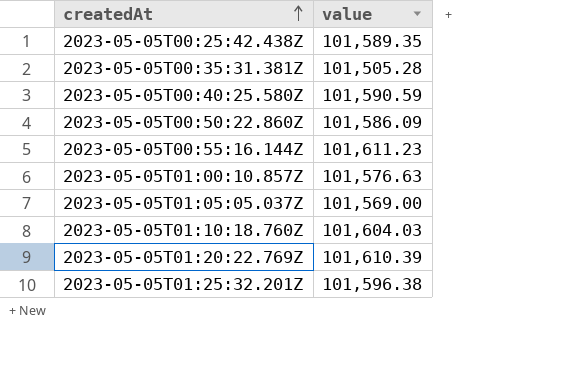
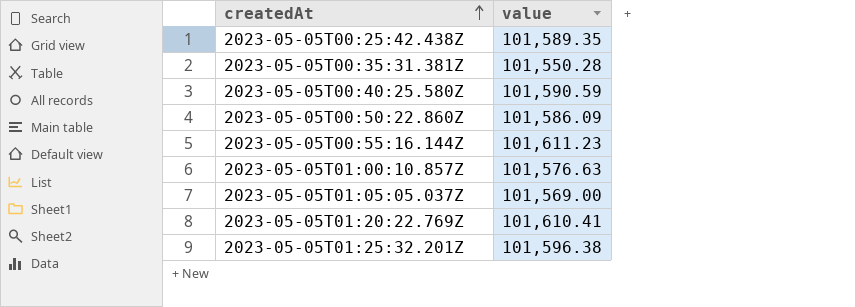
row 2023-05-05T01:10:18.760Z: 101,604.03 -> none
2023-05-05T00:35:31.381Z | value: 101,505.28 -> 101,550.28
2023-05-05T01:20:22.769Z | value: 101,610.39 -> 101,610.41

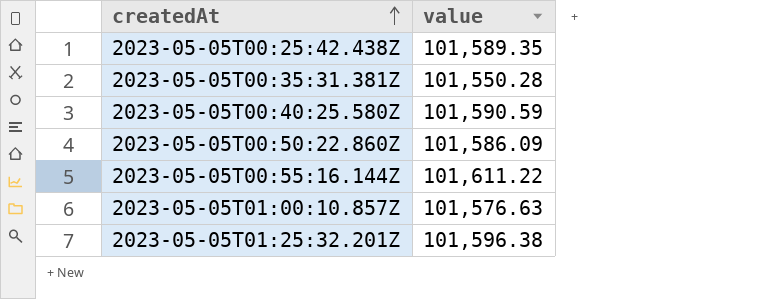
row 2023-05-05T01:05:05.037Z: 101,569.00 -> none
row 2023-05-05T01:20:22.769Z: 101,610.41 -> none
2023-05-05T00:55:16.144Z | value: 101,611.23 -> 101,611.22

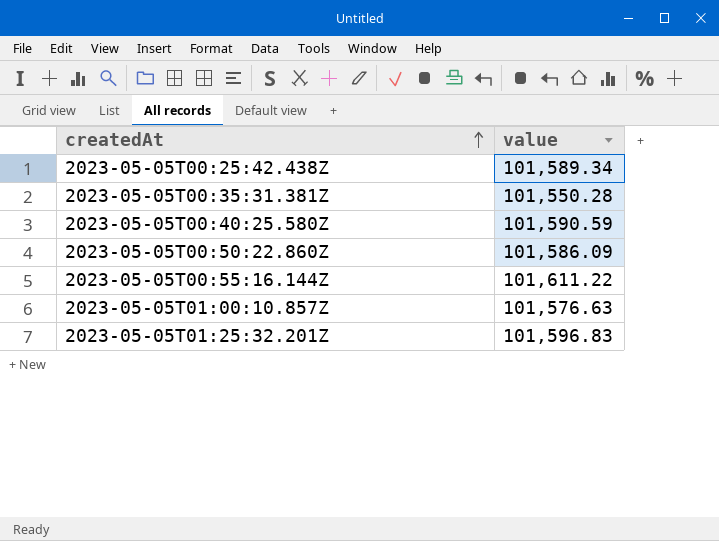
2023-05-05T00:25:42.438Z | value: 101,589.35 -> 101,589.34
2023-05-05T01:25:32.201Z | value: 101,596.38 -> 101,596.83

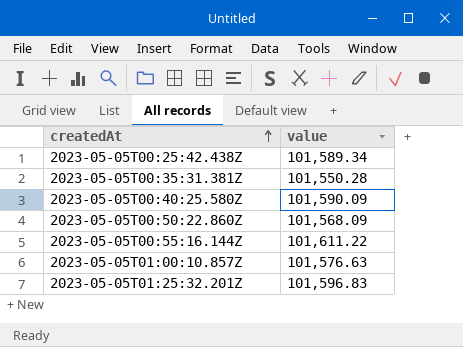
2023-05-05T00:40:25.580Z | value: 101,590.59 -> 101,590.09
2023-05-05T00:50:22.860Z | value: 101,586.09 -> 101,568.09

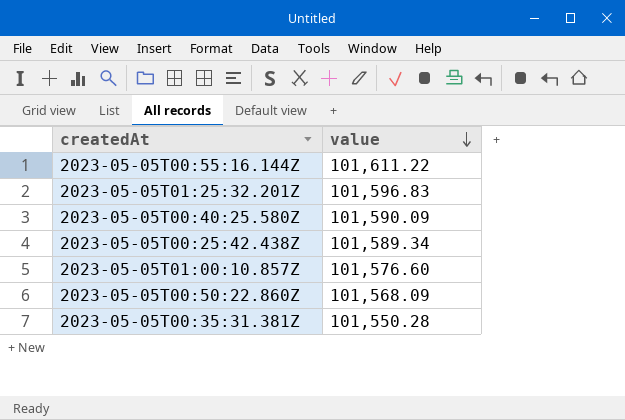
row order: createdAt ascending -> value descending
2023-05-05T01:00:10.857Z | value: 101,576.63 -> 101,576.60

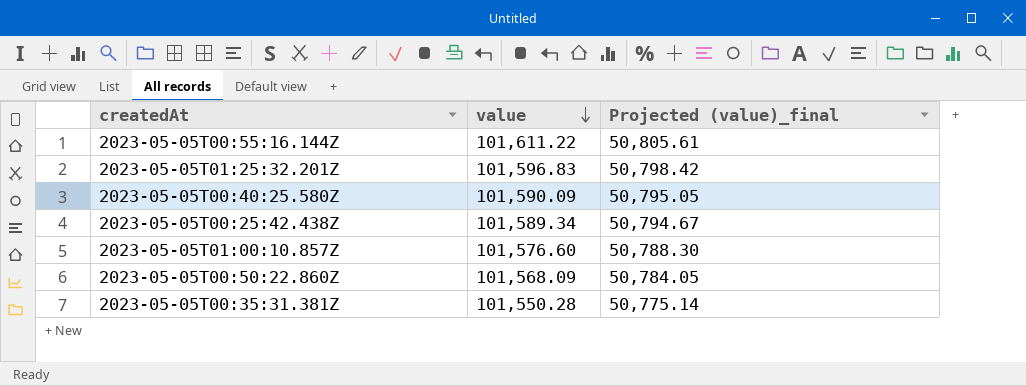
column Projected (value)_final | formula: none -> [value] * 0.5

